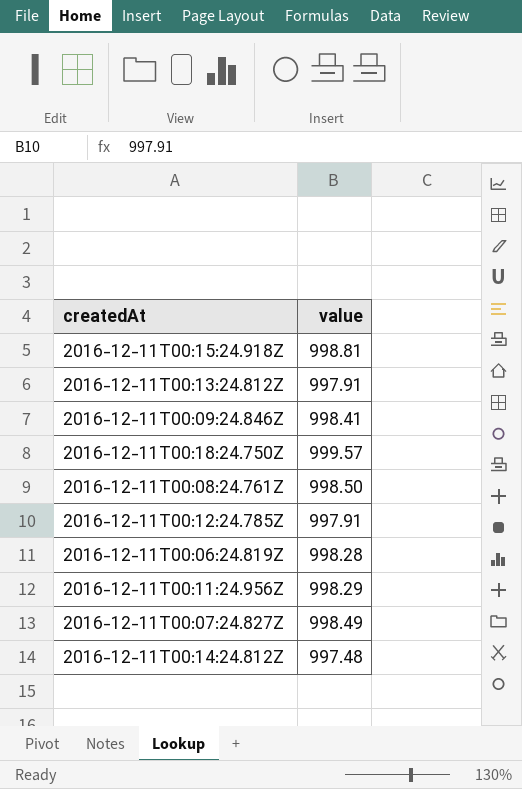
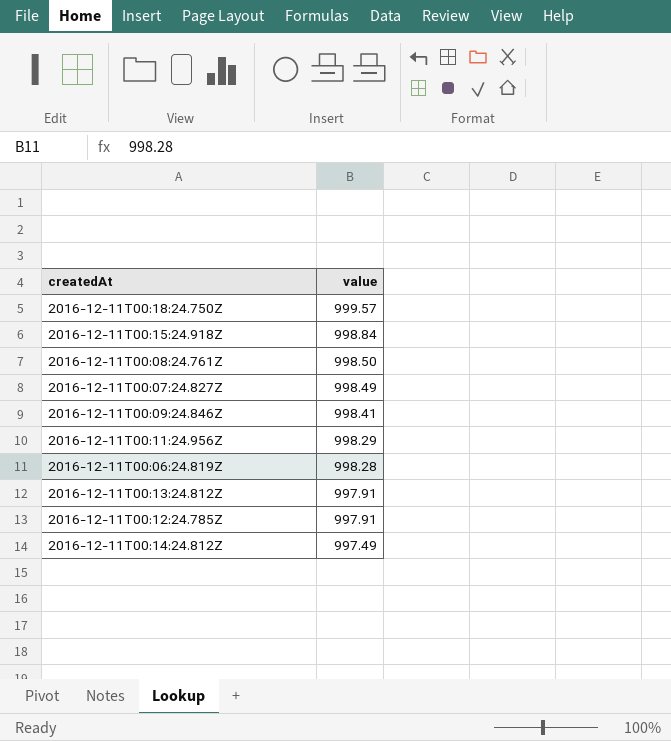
row order: none -> value descending
2016-12-11T00:15:24.918Z | value: 998.81 -> 998.84
2016-12-11T00:14:24.812Z | value: 997.48 -> 997.49

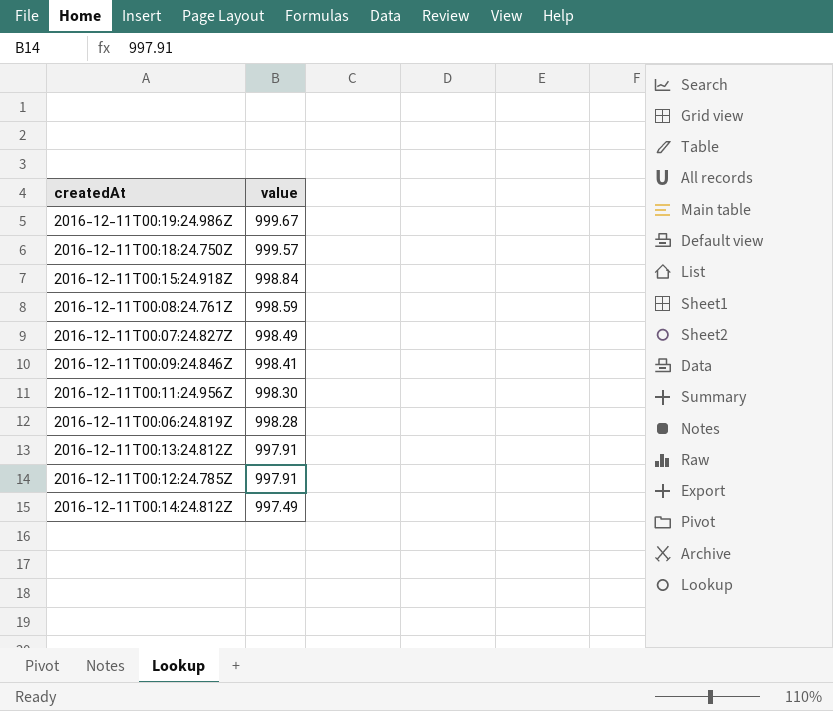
row 2016-12-11T00:19:24.986Z: none -> 999.67
2016-12-11T00:08:24.761Z | value: 998.50 -> 998.59
2016-12-11T00:11:24.956Z | value: 998.29 -> 998.30

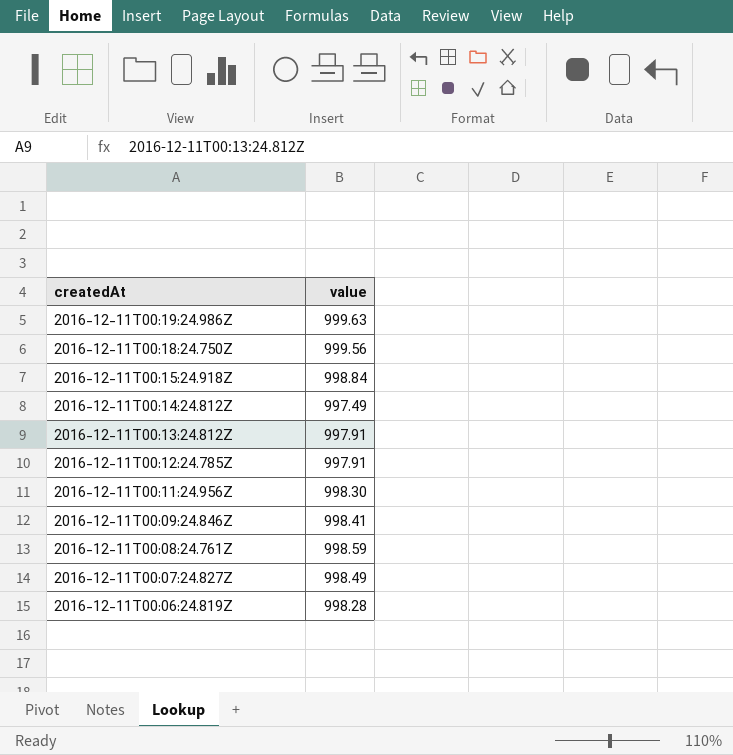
row order: value descending -> createdAt descending
2016-12-11T00:19:24.986Z | value: 999.67 -> 999.63
2016-12-11T00:18:24.750Z | value: 999.57 -> 999.56

